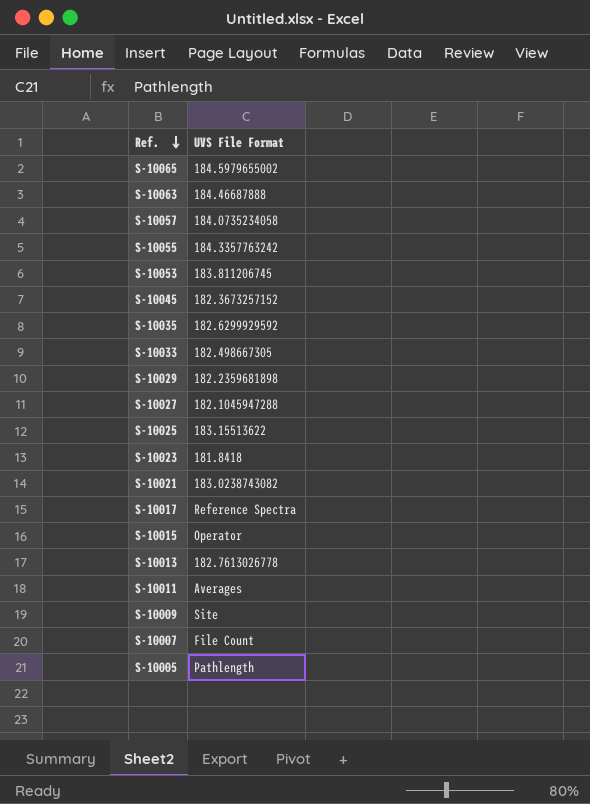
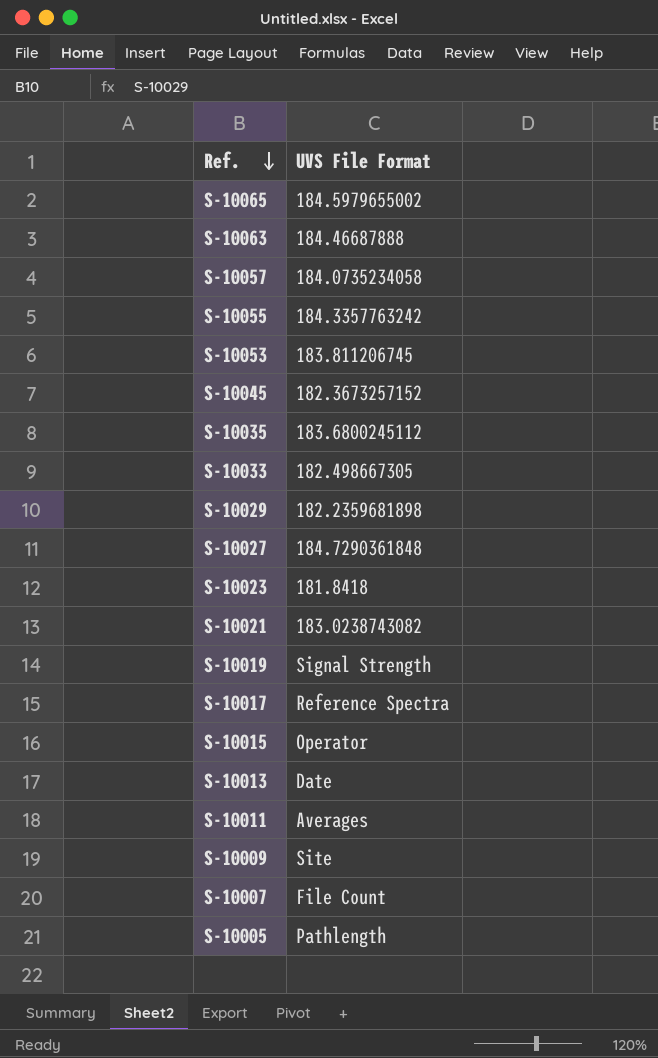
row S-10025: 183.15513622 -> none
S-10035 | UVS File Format: 182.6299929592 -> 183.6800245112
S-10027 | UVS File Format: 182.1045947288 -> 184.7290361848
row S-10019: none -> Signal Strength
S-10013 | UVS File Format: 182.7613026778 -> Date

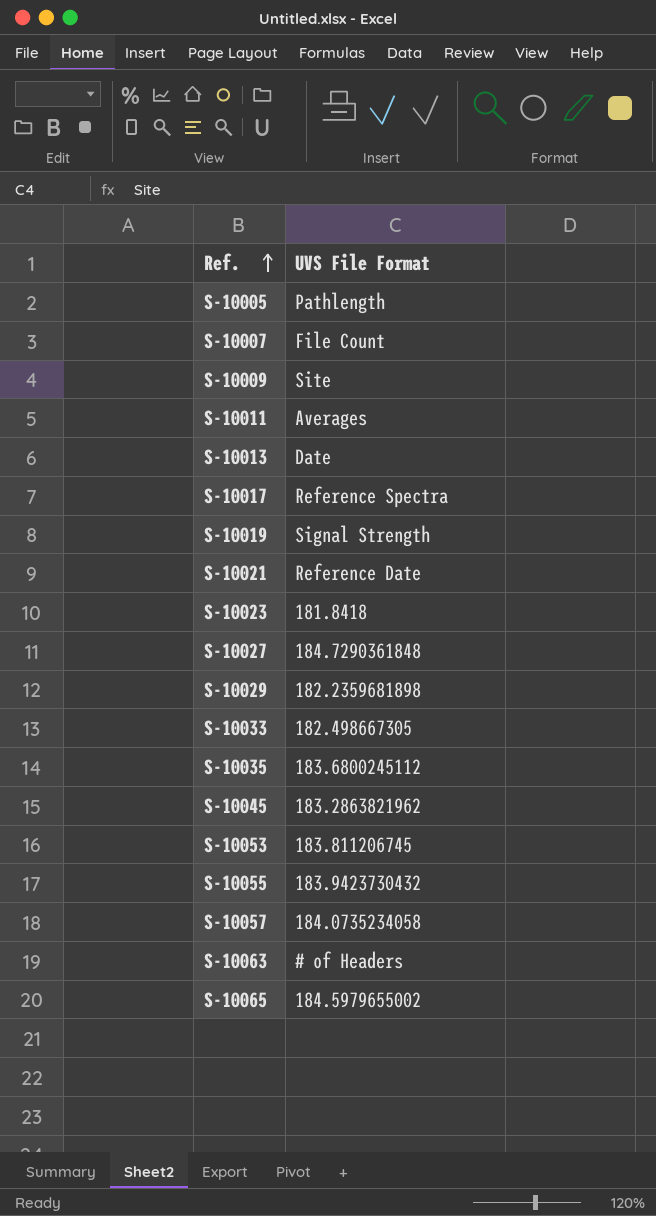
row order: Ref. descending -> Ref. ascending
row S-10015: Operator -> none
S-10021 | UVS File Format: 183.0238743082 -> Reference Date
S-10045 | UVS File Format: 182.3673257152 -> 183.2863821962
S-10055 | UVS File Format: 184.3357763242 -> 183.9423730432
S-10063 | UVS File Format: 184.46687888 -> # of Headers

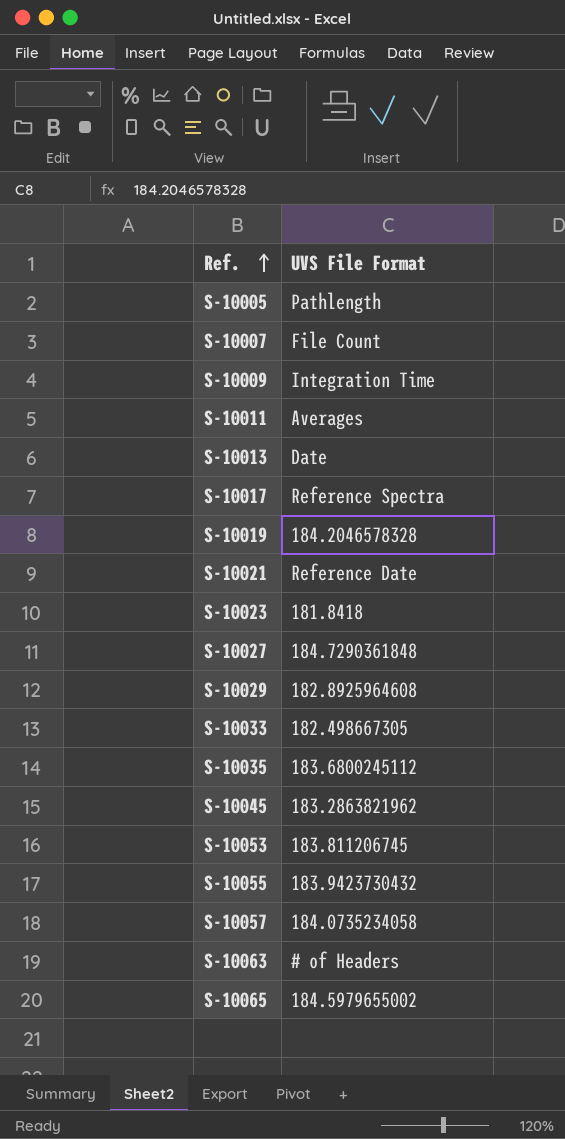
S-10009 | UVS File Format: Site -> Integration Time
S-10019 | UVS File Format: Signal Strength -> 184.2046578328
S-10029 | UVS File Format: 182.2359681898 -> 182.8925964608

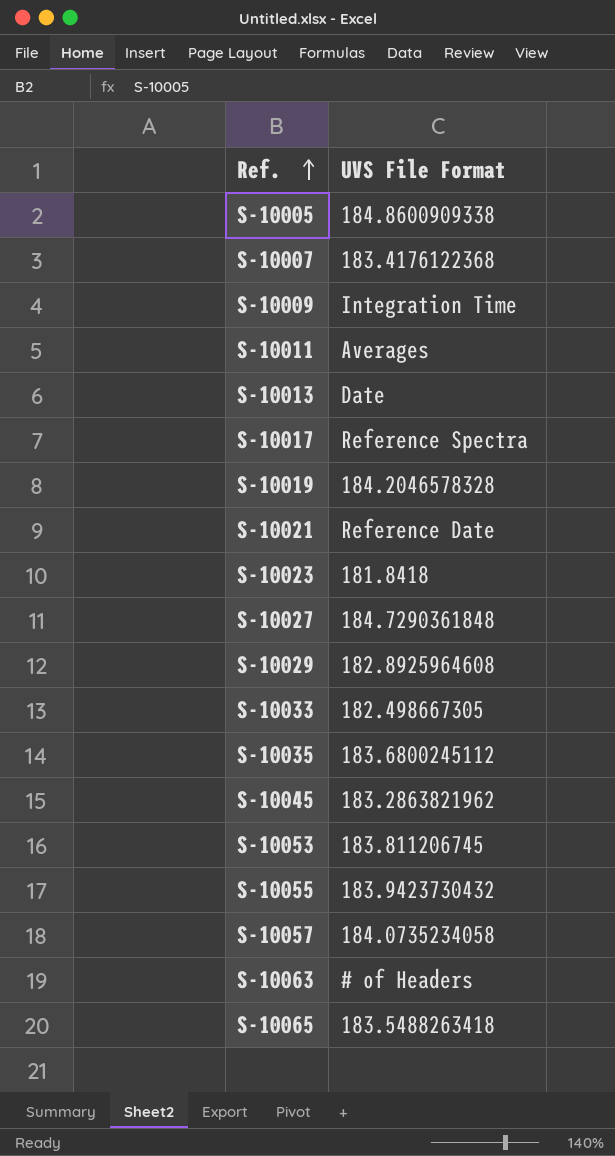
S-10005 | UVS File Format: Pathlength -> 184.8600909338
S-10007 | UVS File Format: File Count -> 183.4176122368
S-10065 | UVS File Format: 184.5979655002 -> 183.5488263418

